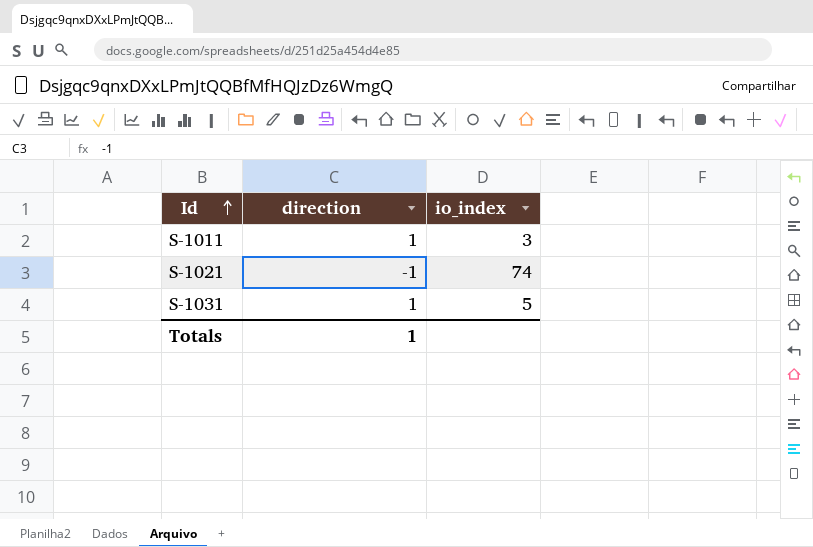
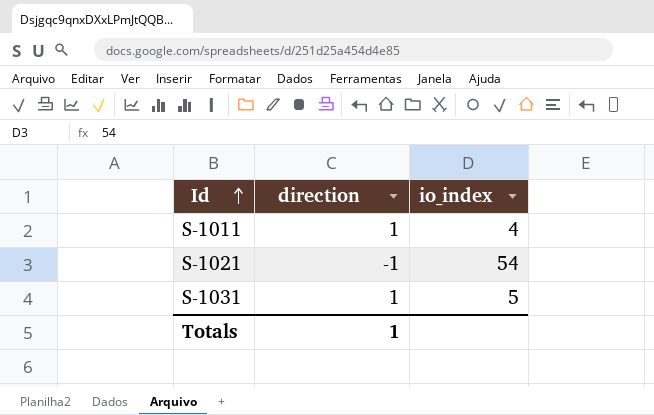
S-1011 | io_index: 3 -> 4
S-1021 | io_index: 74 -> 54

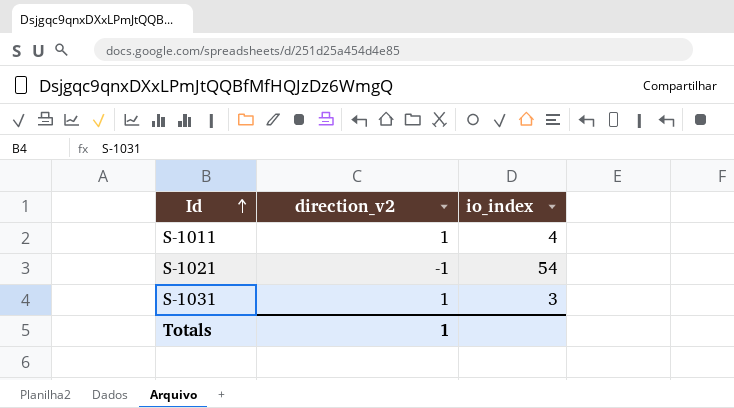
column name: direction -> direction_v2
S-1031 | io_index: 5 -> 3

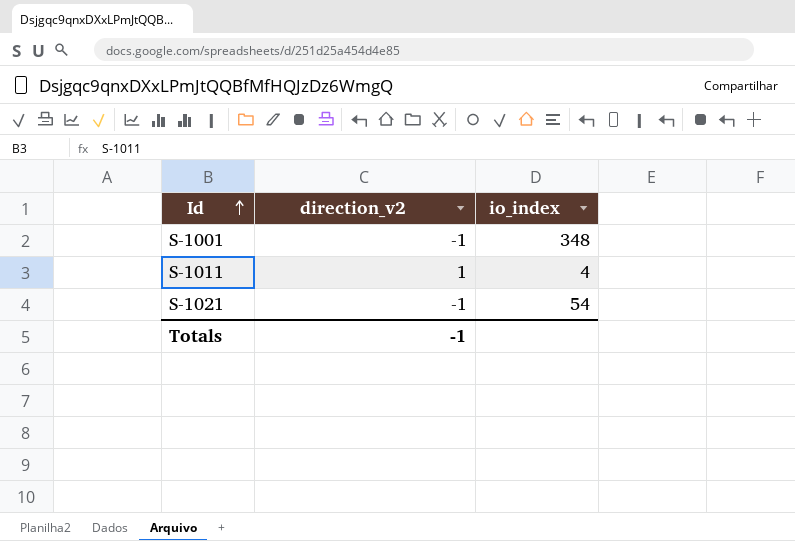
row S-1031: 1 | 3 -> none
row S-1001: none -> -1 | 348
Totals | direction_v2: 1 -> -1

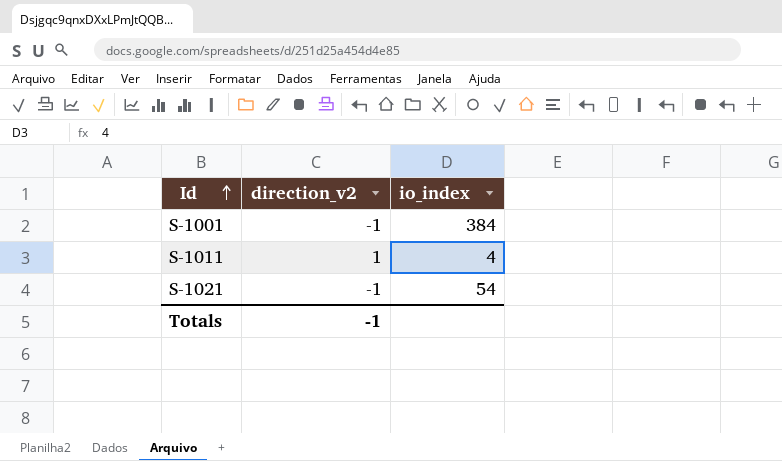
S-1001 | io_index: 348 -> 384

